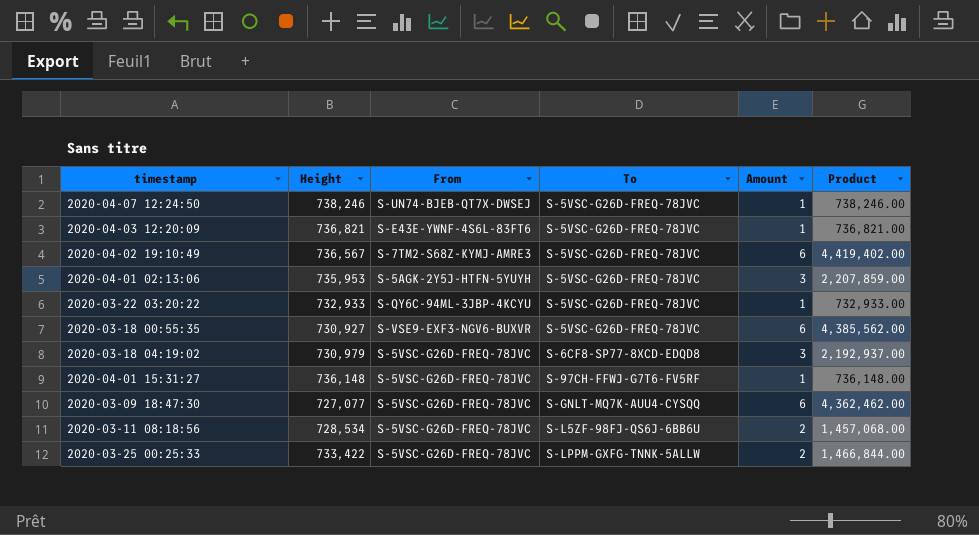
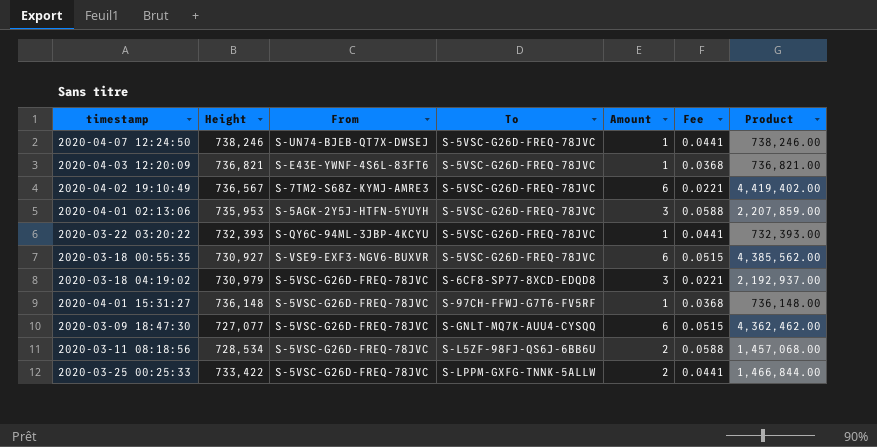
column Fee | position: none -> 6
2020-03-22 03:20:22 | Height: 732,933 -> 732,393
2020-03-22 03:20:22 | Product: 732,933.00 -> 732,393.00

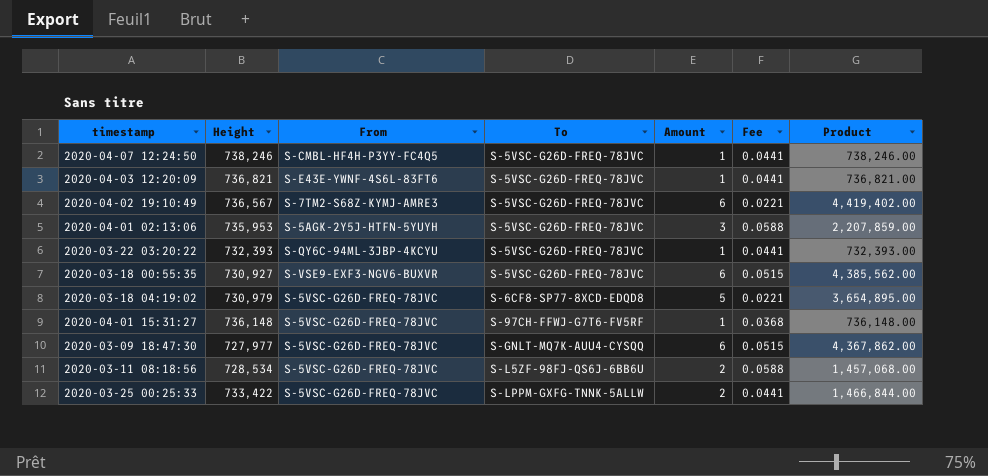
2020-04-07 12:24:50 | From: S-UN74-BJEB-QT7X-DWSEJ -> S-CMBL-HF4H-P3YY-FC4Q5
2020-04-03 12:20:09 | Fee: 0.0368 -> 0.0441
2020-03-18 04:19:02 | Amount: 3 -> 5
2020-03-18 04:19:02 | Product: 2,192,937.00 -> 3,654,895.00
2020-03-09 18:47:30 | Height: 727,077 -> 727,977
2020-03-09 18:47:30 | Product: 4,362,462.00 -> 4,367,862.00

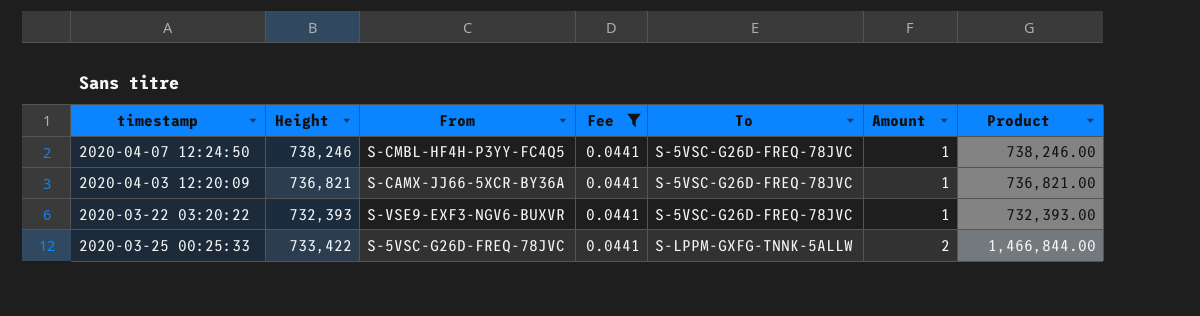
filter: none -> Fee = 0.0441
column Fee | position: 6 -> 4
2020-04-03 12:20:09 | From: S-E43E-YWNF-4S6L-83FT6 -> S-CAMX-JJ66-5XCR-BY36A
2020-03-22 03:20:22 | From: S-QY6C-94ML-3JBP-4KCYU -> S-VSE9-EXF3-NGV6-BUXVR

